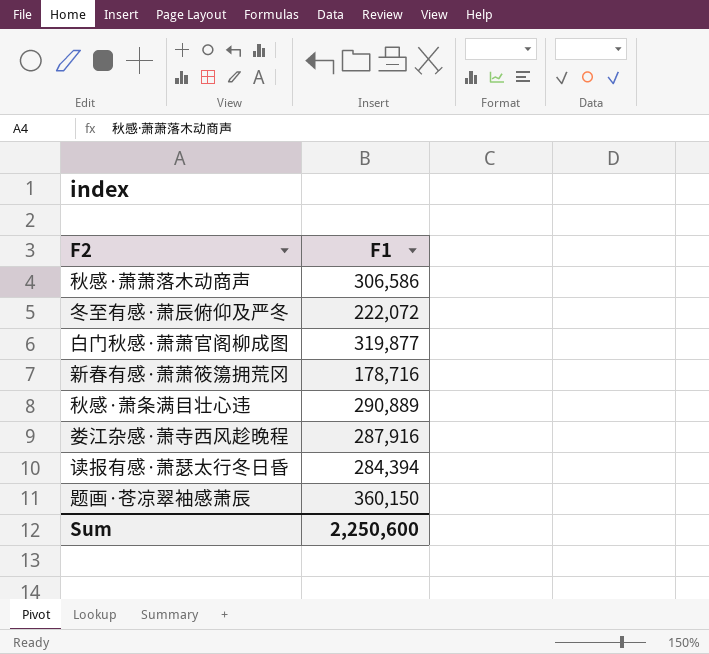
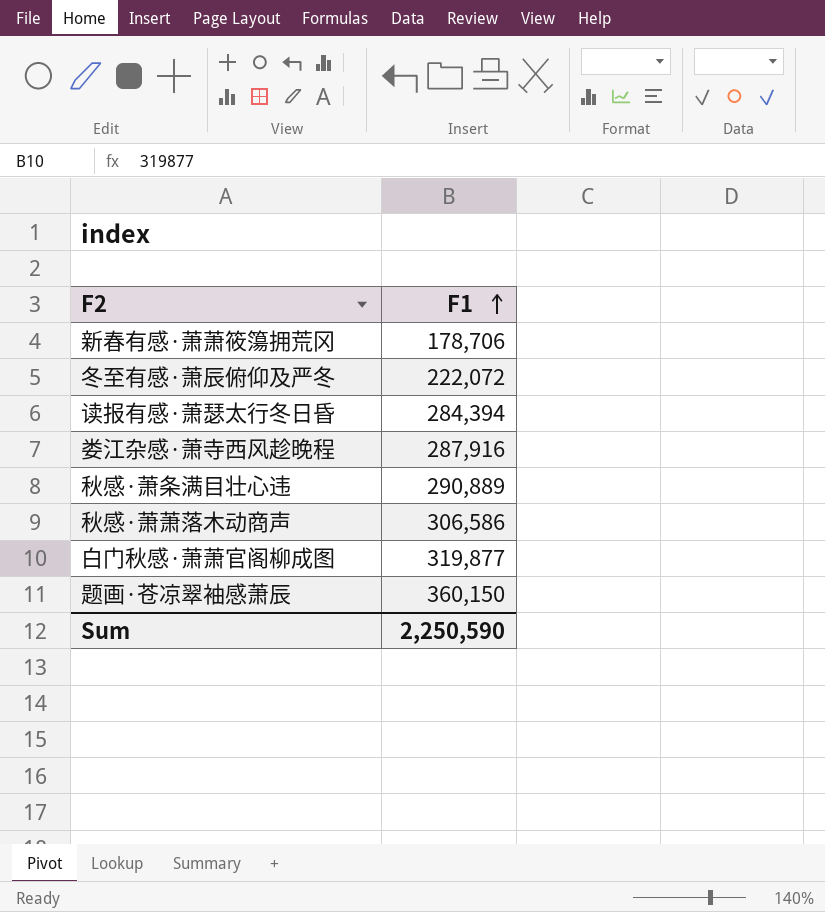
row order: none -> F1 ascending
新春有感·萧萧筱簜拥荒冈 | F1: 178,716 -> 178,706
Sum | F1: 2,250,600 -> 2,250,590

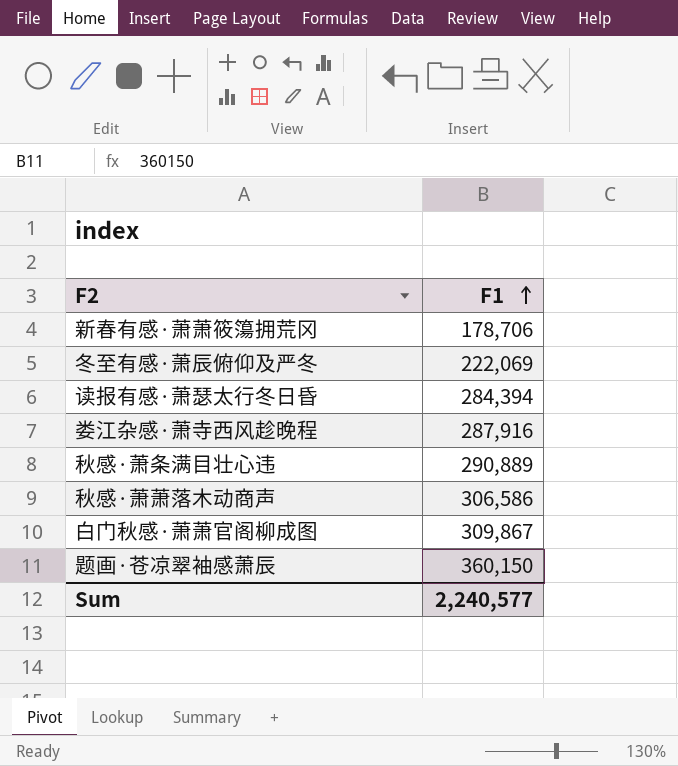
冬至有感·萧辰俯仰及严冬 | F1: 222,072 -> 222,069
白门秋感·萧萧官阁柳成图 | F1: 319,877 -> 309,867
Sum | F1: 2,250,590 -> 2,240,577

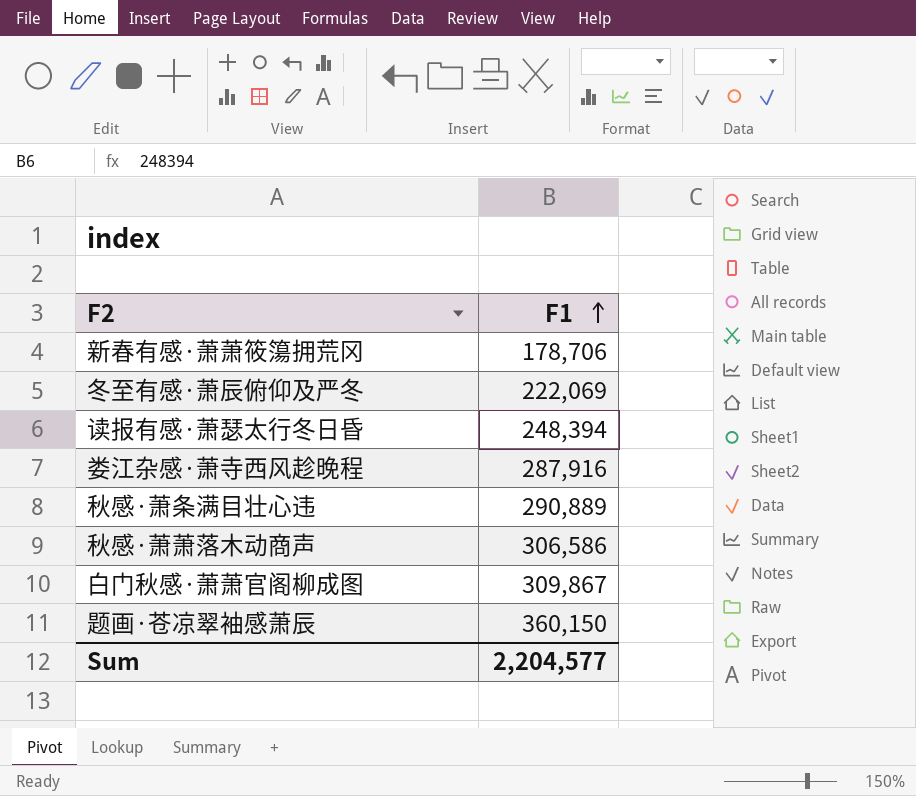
读报有感·萧瑟太行冬日昏 | F1: 284,394 -> 248,394
Sum | F1: 2,240,577 -> 2,204,577

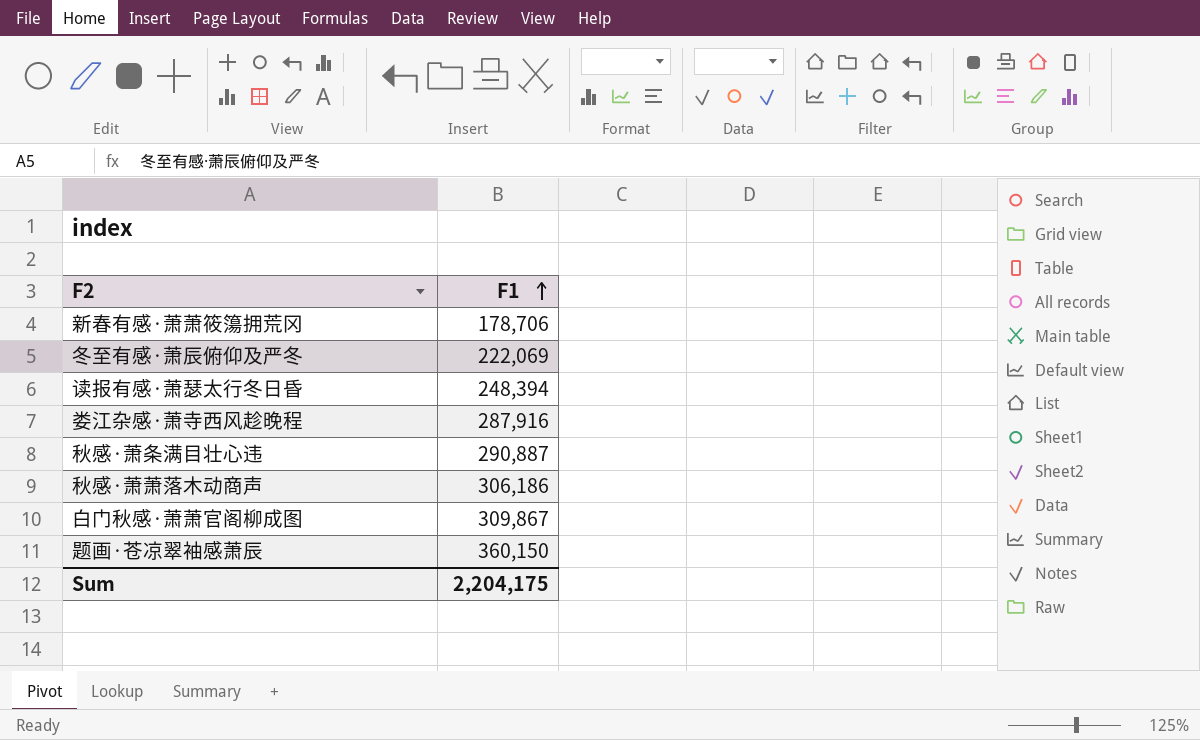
秋感·萧条满目壮心违 | F1: 290,889 -> 290,887
秋感·萧萧落木动商声 | F1: 306,586 -> 306,186
Sum | F1: 2,204,577 -> 2,204,175

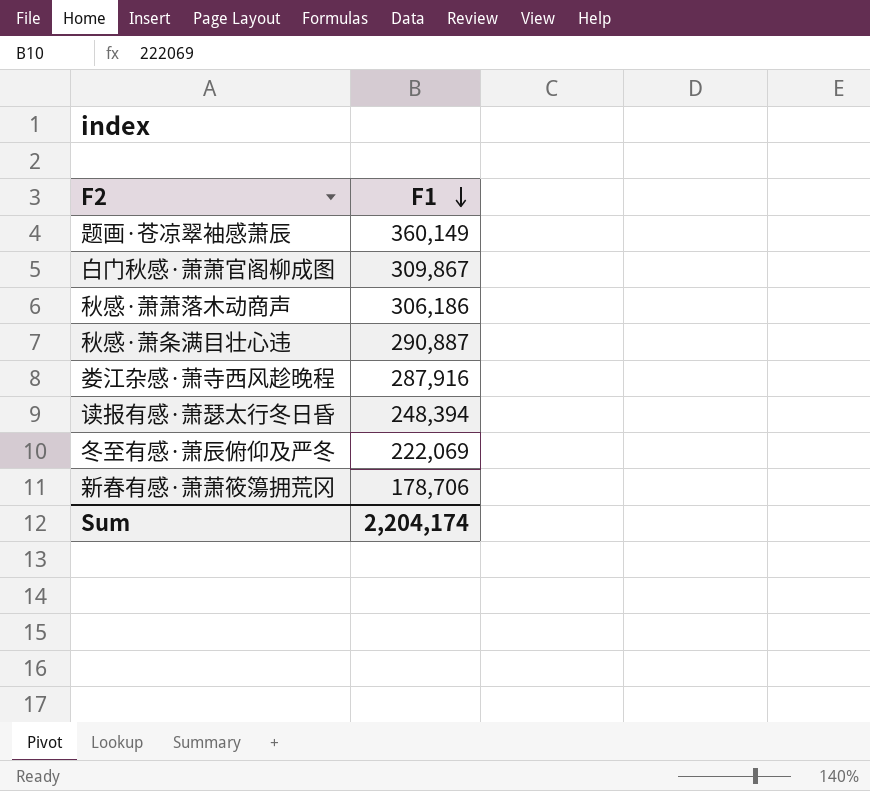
row order: F1 ascending -> F1 descending
题画·苍凉翠袖感萧辰 | F1: 360,150 -> 360,149
Sum | F1: 2,204,175 -> 2,204,174

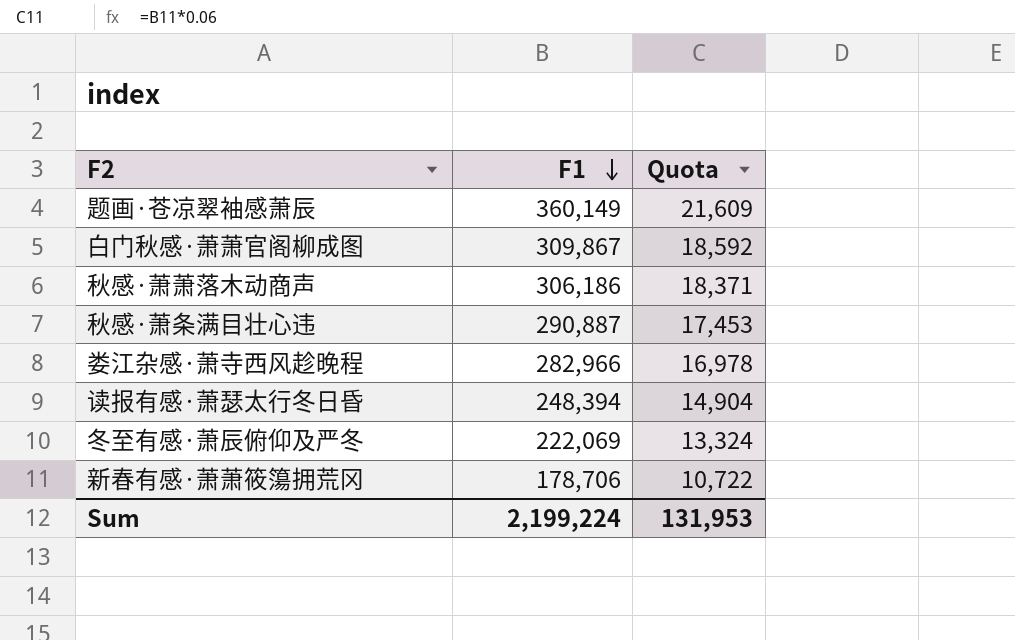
column Quota | formula: none -> [F1] * 0.06
娄江杂感·萧寺西风趁晚程 | F1: 287,916 -> 282,966
Sum | F1: 2,204,174 -> 2,199,224

